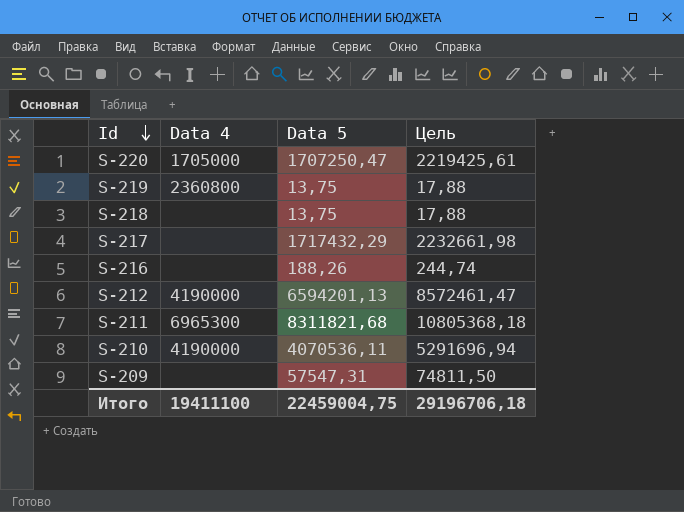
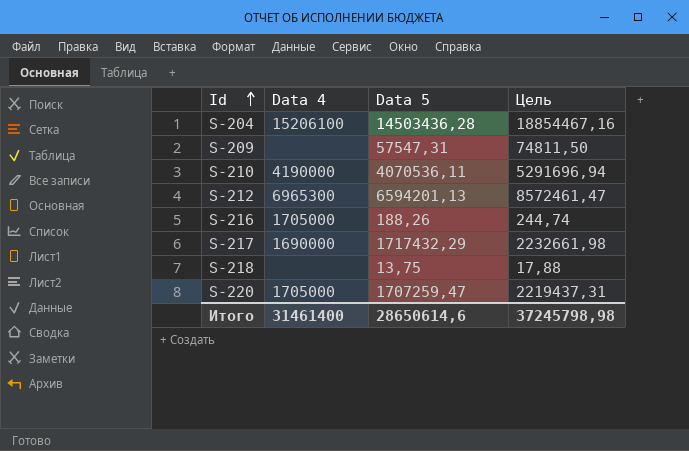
row order: Id descending -> Id ascending
row S-219: 2360800 | 13,75 | 17,88 -> none
row S-211: 6965300 | 8311821,68 | 10805368,18 -> none
row S-204: none -> 15206100 | 14503436,28 | 18854467,16
S-212 | Data 4: 4190000 -> 6965300
S-216 | Data 4: none -> 1705000
S-217 | Data 4: none -> 1690000
S-220 | Data 5: 1707250,47 -> 1707259,47
S-220 | Цель: 2219425,61 -> 2219437,31
Итого | Data 4: 19411100 -> 31461400
Итого | Data 5: 22459004,75 -> 28650614,6
Итого | Цель: 29196706,18 -> 37245798,98

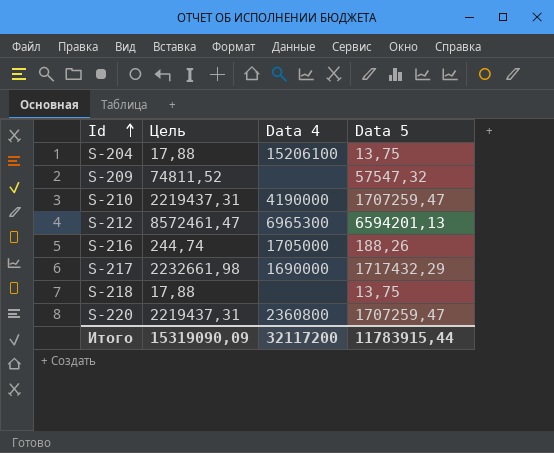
column Цель | position: 4 -> 2
S-204 | Цель: 18854467,16 -> 17,88
S-204 | Data 5: 14503436,28 -> 13,75
S-209 | Цель: 74811,50 -> 74811,52
S-209 | Data 5: 57547,31 -> 57547,32
S-210 | Цель: 5291696,94 -> 2219437,31
S-210 | Data 5: 4070536,11 -> 1707259,47
S-220 | Data 4: 1705000 -> 2360800
Итого | Цель: 37245798,98 -> 15319090,09
Итого | Data 4: 31461400 -> 32117200
Итого | Data 5: 28650614,6 -> 11783915,44

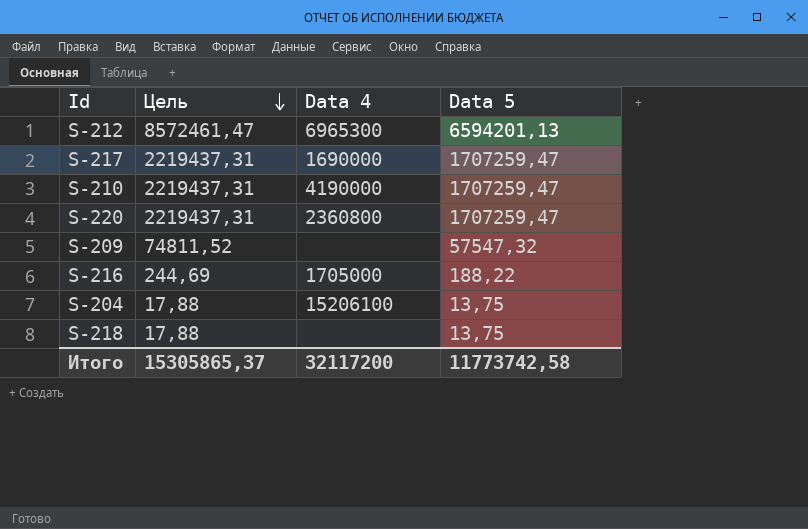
row order: Id ascending -> Цель descending
S-217 | Цель: 2232661,98 -> 2219437,31
S-217 | Data 5: 1717432,29 -> 1707259,47
S-216 | Цель: 244,74 -> 244,69
S-216 | Data 5: 188,26 -> 188,22
Итого | Цель: 15319090,09 -> 15305865,37
Итого | Data 5: 11783915,44 -> 11773742,58

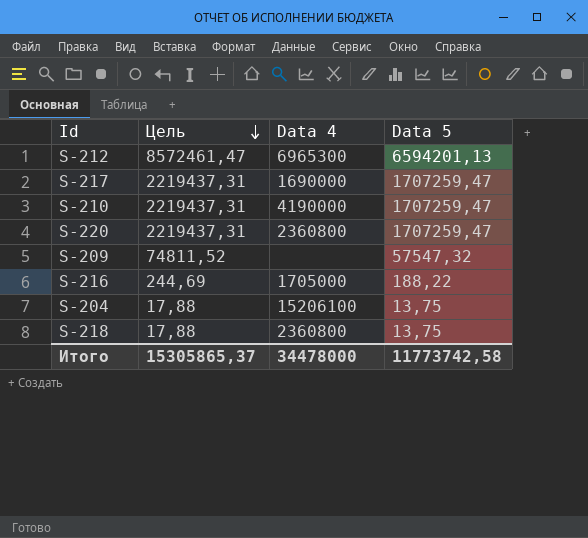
S-218 | Data 4: none -> 2360800
Итого | Data 4: 32117200 -> 34478000

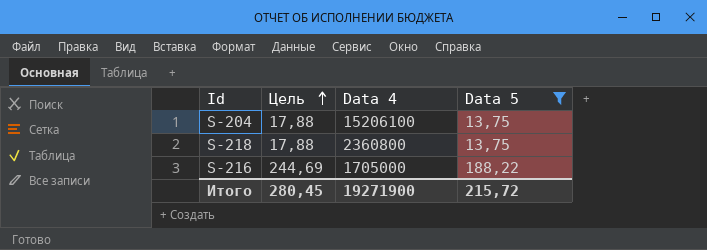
filter: none -> Data 5 <= 188,22
row order: Цель descending -> Цель ascending
Итого | Цель: 15305865,37 -> 280,45
Итого | Data 4: 34478000 -> 19271900
Итого | Data 5: 11773742,58 -> 215,72

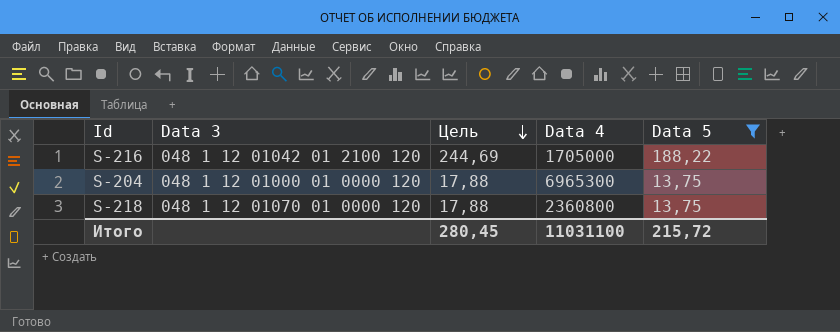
row order: Цель ascending -> Цель descending
column Data 3 | position: none -> 2
S-204 | Data 4: 15206100 -> 6965300
Итого | Data 4: 19271900 -> 11031100

